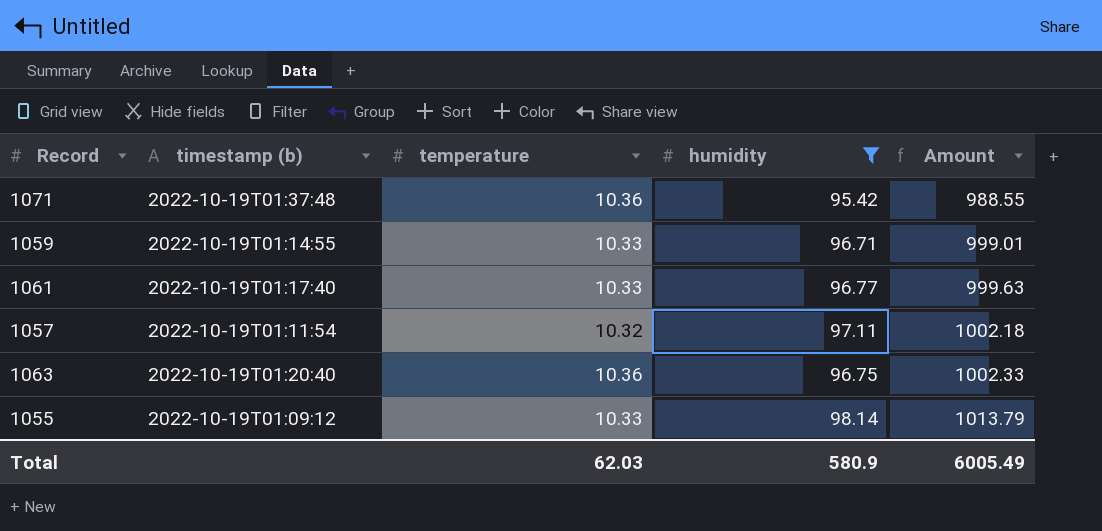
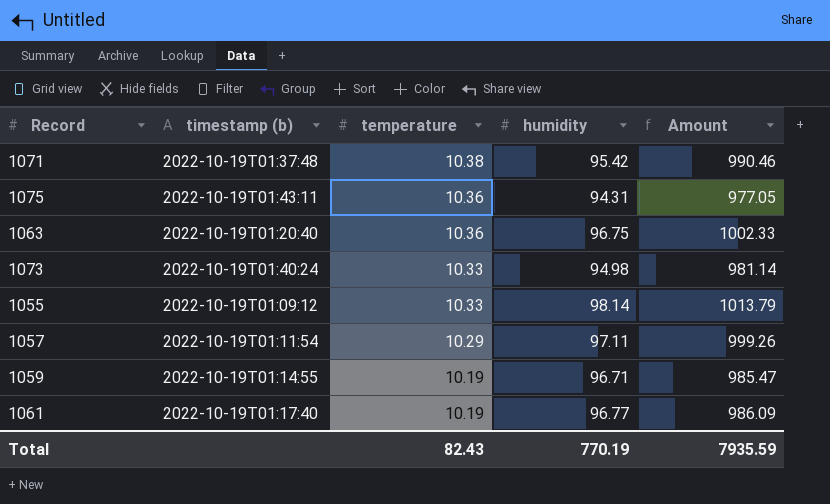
filter: humidity >= 95.42 -> none
row order: Amount ascending -> temperature descending
1071 | temperature: 10.36 -> 10.38
1071 | Amount: 988.55 -> 990.46
1057 | temperature: 10.32 -> 10.29
1057 | Amount: 1002.18 -> 999.26
1059 | temperature: 10.33 -> 10.19
1059 | Amount: 999.01 -> 985.47
1061 | temperature: 10.33 -> 10.19
1061 | Amount: 999.63 -> 986.09
Total | temperature: 62.03 -> 82.43
Total | humidity: 580.9 -> 770.19
Total | Amount: 6005.49 -> 7935.59

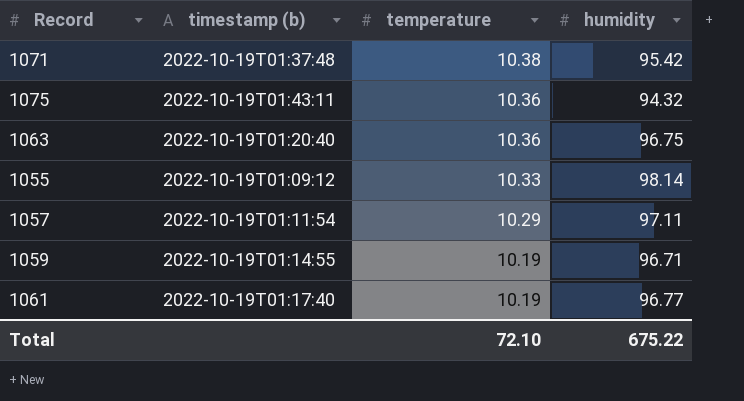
column Amount | formula: [temperature] * [humidity] -> none
row 1073: 2022-10-19T01:40:24 | 10.33 | 94.98 | 981.14 -> none
1075 | humidity: 94.31 -> 94.32
Total | temperature: 82.43 -> 72.10
Total | humidity: 770.19 -> 675.22

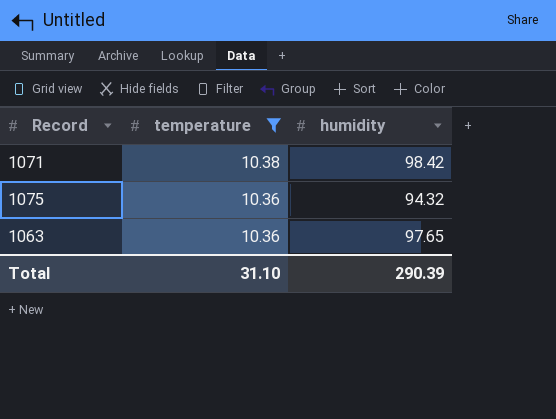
filter: none -> temperature >= 10.36
column timestamp (b) | position: 2 -> none
1071 | humidity: 95.42 -> 98.42
1063 | humidity: 96.75 -> 97.65
Total | temperature: 72.10 -> 31.10
Total | humidity: 675.22 -> 290.39

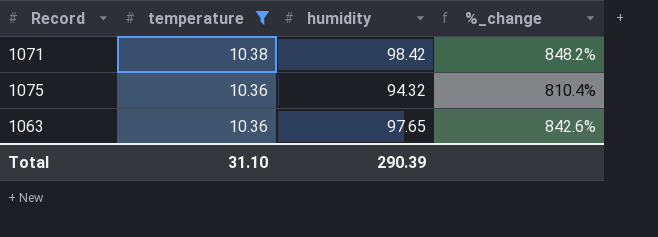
column %_change | formula: none -> ([humidity] - [temperature]) / [temperature]

